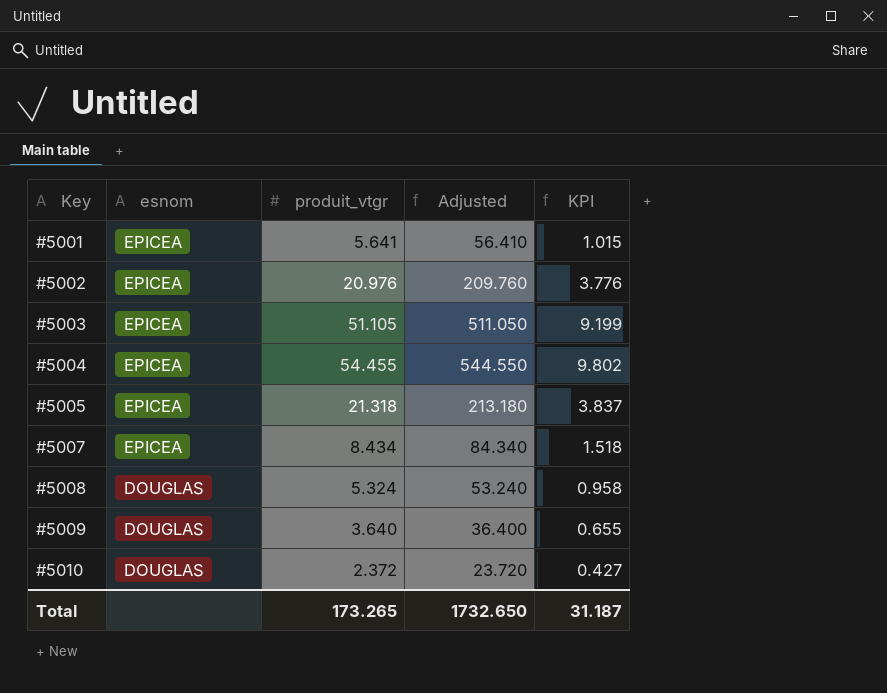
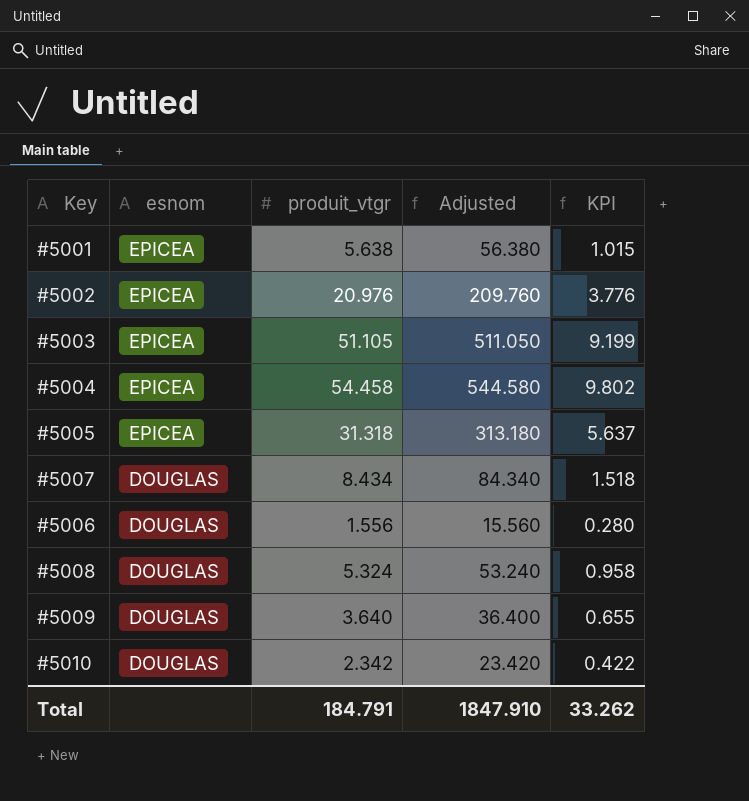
#5001 | produit_vtgr: 5.641 -> 5.638
#5001 | Adjusted: 56.410 -> 56.380
#5004 | produit_vtgr: 54.455 -> 54.458
#5004 | Adjusted: 544.550 -> 544.580
#5005 | produit_vtgr: 21.318 -> 31.318
#5005 | Adjusted: 213.180 -> 313.180
#5005 | KPI: 3.837 -> 5.637
#5007 | esnom: EPICEA -> DOUGLAS
row #5006: none -> DOUGLAS | 1.556 | 15.560 | 0.280
#5010 | produit_vtgr: 2.372 -> 2.342
#5010 | Adjusted: 23.720 -> 23.420
#5010 | KPI: 0.427 -> 0.422
Total | produit_vtgr: 173.265 -> 184.791
Total | Adjusted: 1732.650 -> 1847.910
Total | KPI: 31.187 -> 33.262

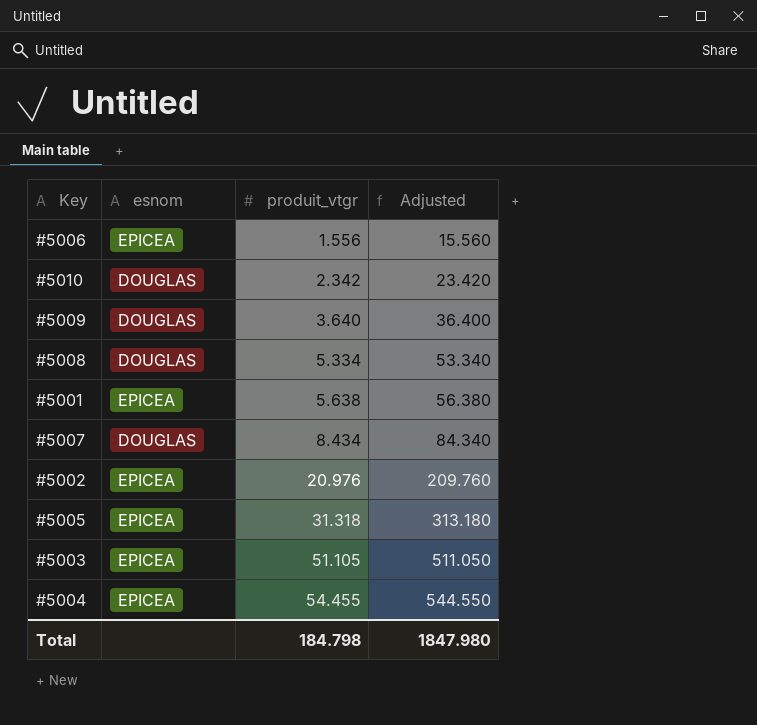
row order: esnom descending -> produit_vtgr ascending
column KPI | formula: [produit_vtgr] * 0.18 -> none
#5006 | esnom: DOUGLAS -> EPICEA
#5008 | produit_vtgr: 5.324 -> 5.334
#5008 | Adjusted: 53.240 -> 53.340
#5004 | produit_vtgr: 54.458 -> 54.455
#5004 | Adjusted: 544.580 -> 544.550
Total | produit_vtgr: 184.791 -> 184.798
Total | Adjusted: 1847.910 -> 1847.980

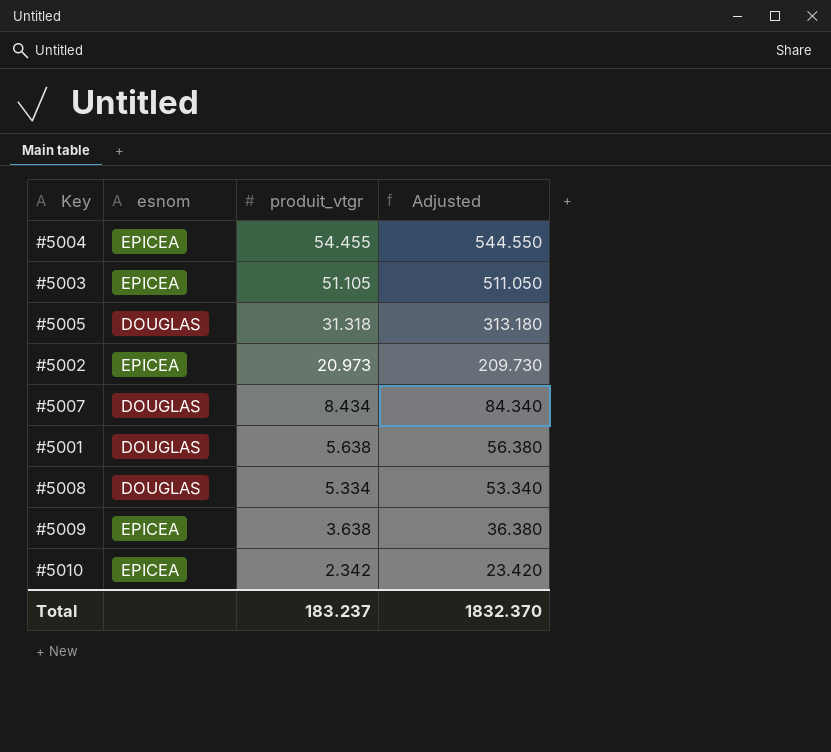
row order: produit_vtgr ascending -> produit_vtgr descending
row #5006: EPICEA | 1.556 | 15.560 -> none
#5005 | esnom: EPICEA -> DOUGLAS
#5002 | produit_vtgr: 20.976 -> 20.973
#5002 | Adjusted: 209.760 -> 209.730
#5001 | esnom: EPICEA -> DOUGLAS
#5009 | esnom: DOUGLAS -> EPICEA
#5009 | produit_vtgr: 3.640 -> 3.638
#5009 | Adjusted: 36.400 -> 36.380
#5010 | esnom: DOUGLAS -> EPICEA
Total | produit_vtgr: 184.798 -> 183.237
Total | Adjusted: 1847.980 -> 1832.370

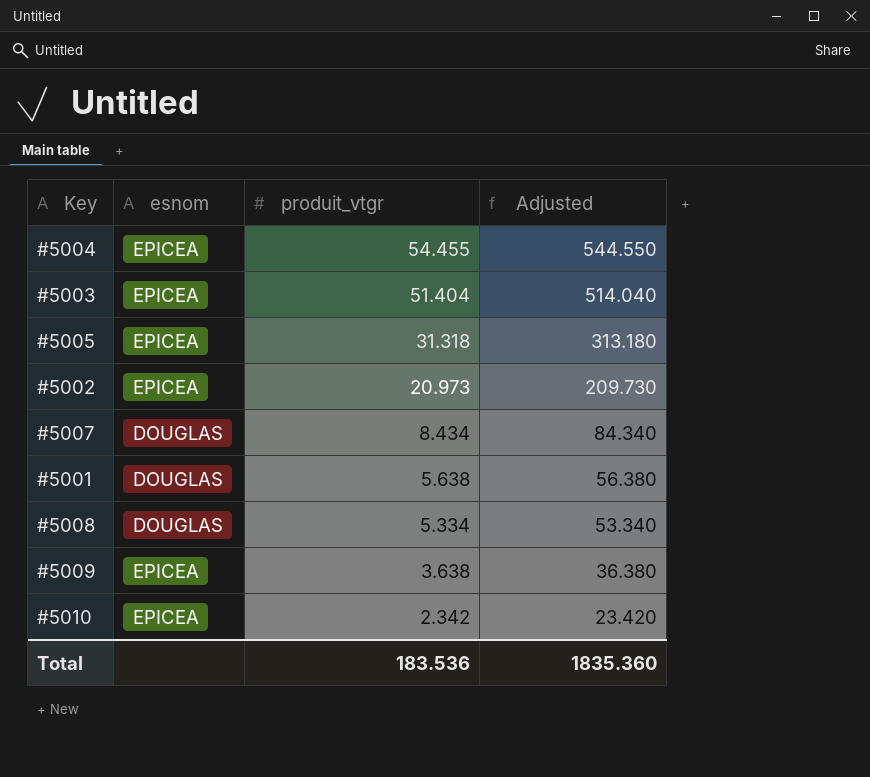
#5003 | produit_vtgr: 51.105 -> 51.404
#5003 | Adjusted: 511.050 -> 514.040
#5005 | esnom: DOUGLAS -> EPICEA
Total | produit_vtgr: 183.237 -> 183.536
Total | Adjusted: 1832.370 -> 1835.360

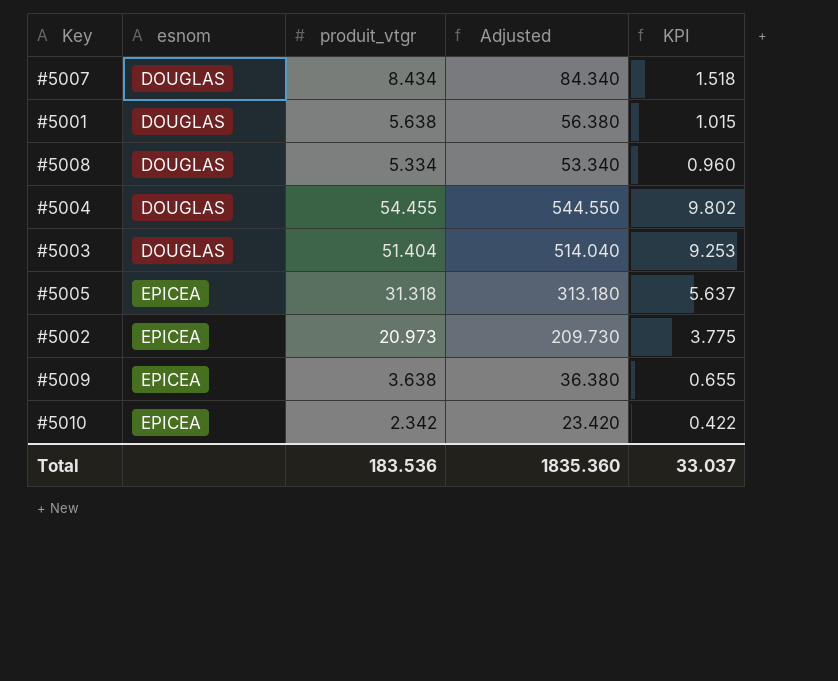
row order: produit_vtgr descending -> esnom ascending
column KPI | formula: none -> [produit_vtgr] * 0.18
#5004 | esnom: EPICEA -> DOUGLAS
#5003 | esnom: EPICEA -> DOUGLAS

